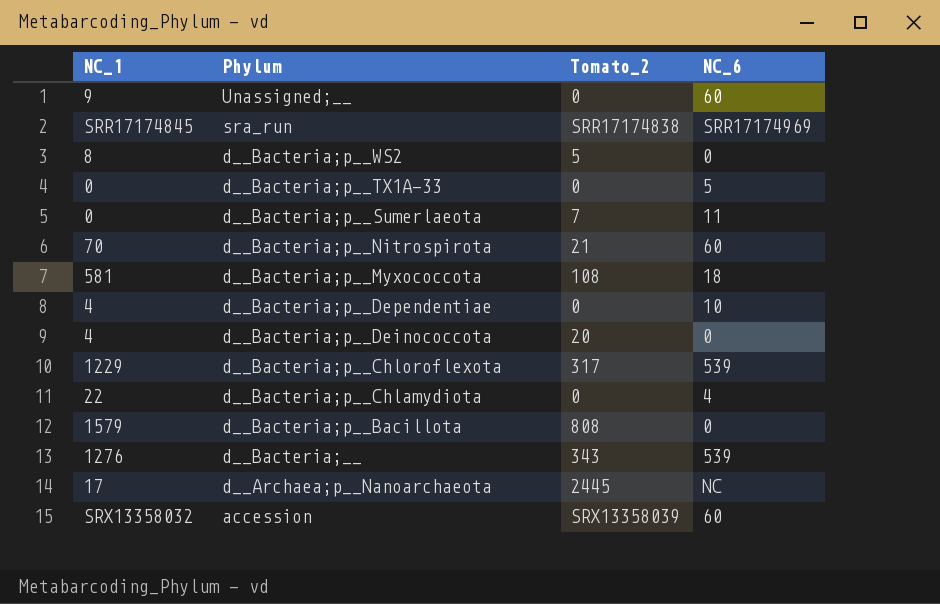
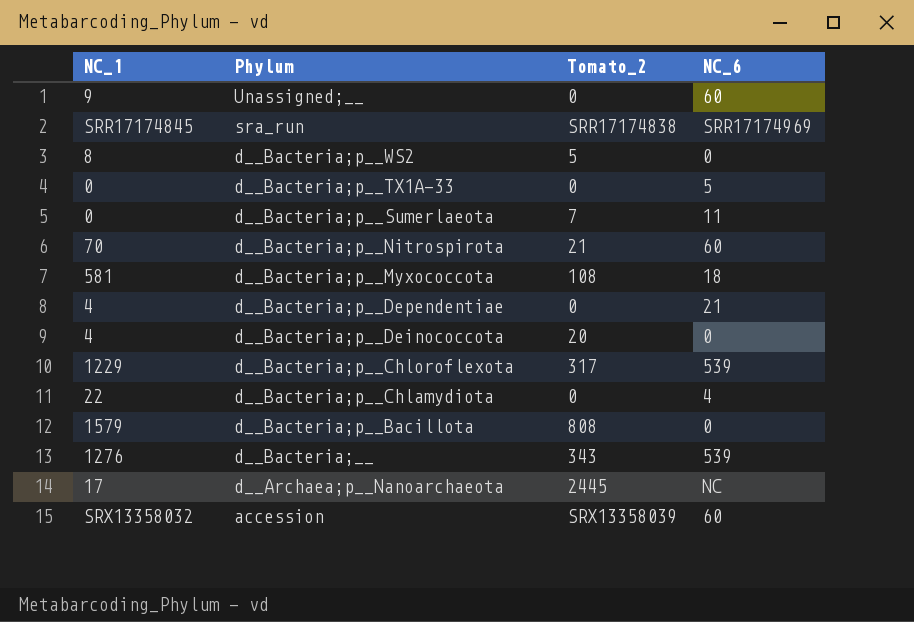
d__Bacteria;p__Dependentiae | NC_6: 10 -> 21

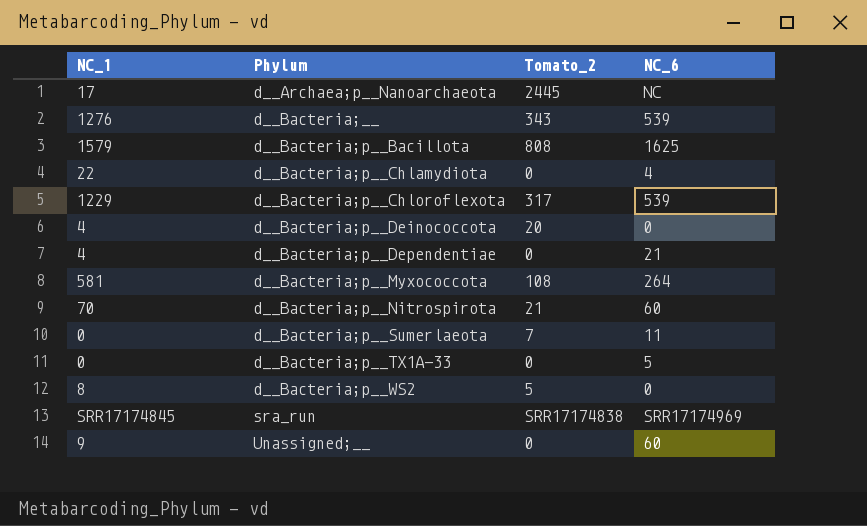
row order: Phylum descending -> Phylum ascending
row accession: SRX13358032 | SRX13358039 | 60 -> none
d__Bacteria;p__Bacillota | NC_6: 0 -> 1625
d__Bacteria;p__Myxococcota | NC_6: 18 -> 264

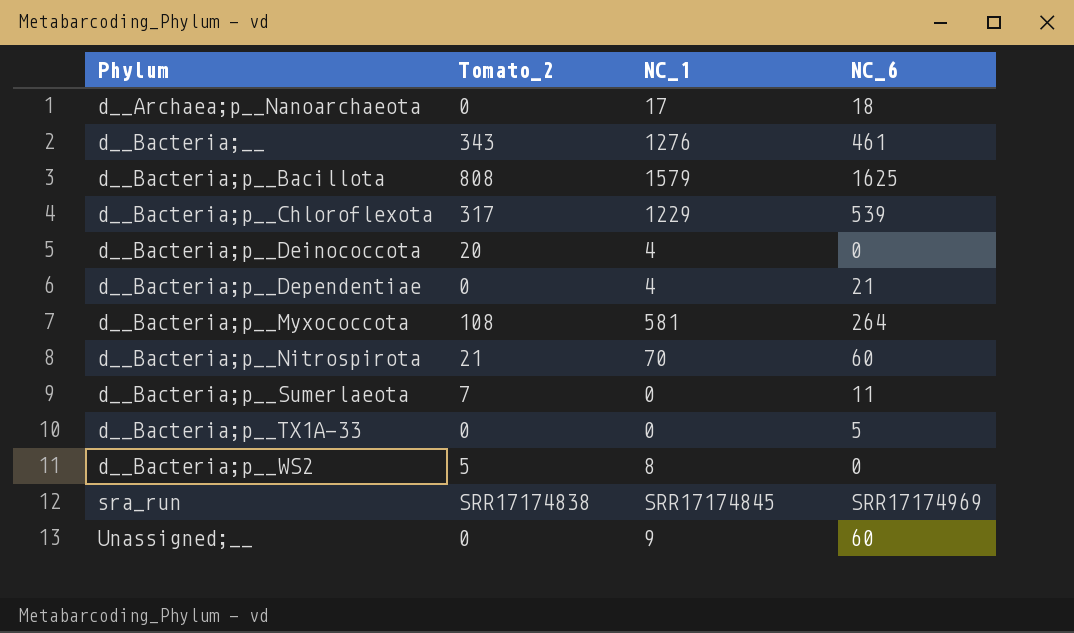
column NC_1 | position: 1 -> 3
row d__Bacteria;p__Chlamydiota: 22 | 0 | 4 -> none
d__Archaea;p__Nanoarchaeota | Tomato_2: 2445 -> 0
d__Archaea;p__Nanoarchaeota | NC_6: NC -> 18
d__Bacteria;__ | NC_6: 539 -> 461

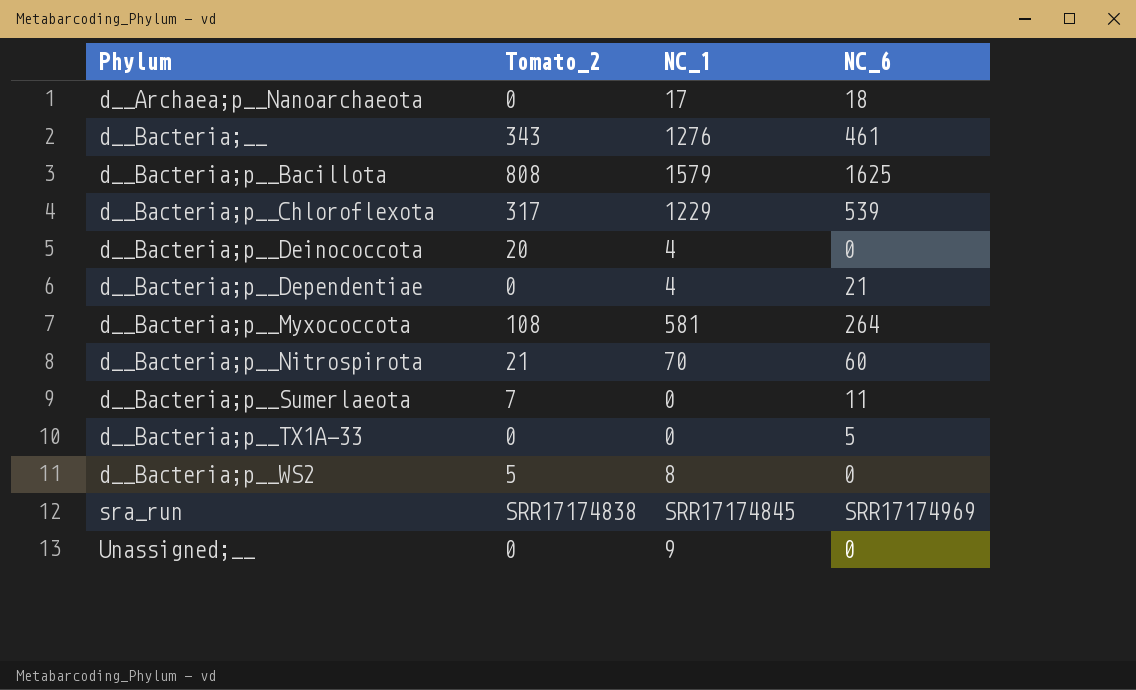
Unassigned;__ | NC_6: 60 -> 0

